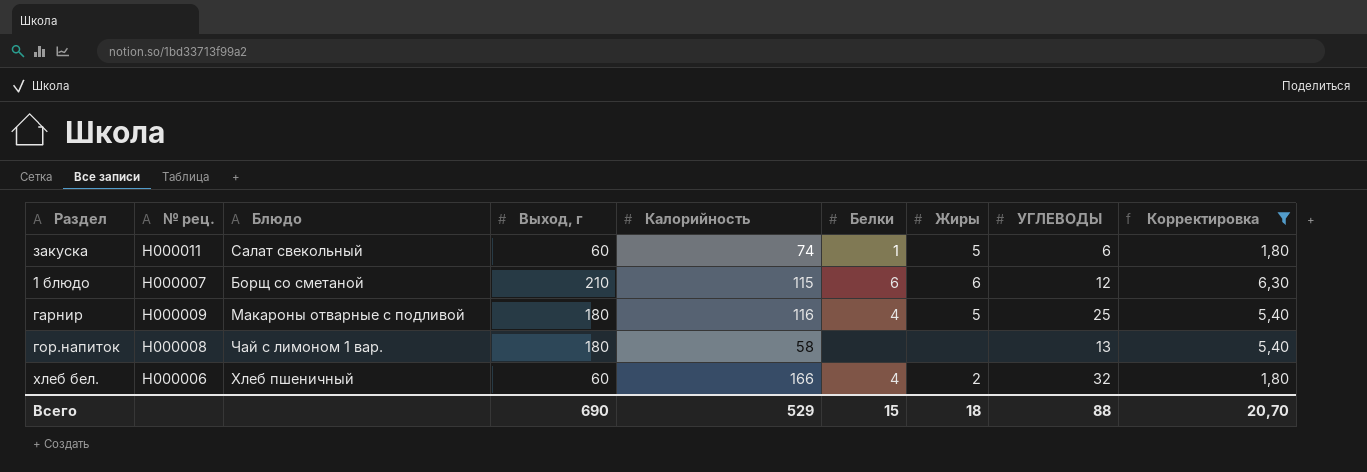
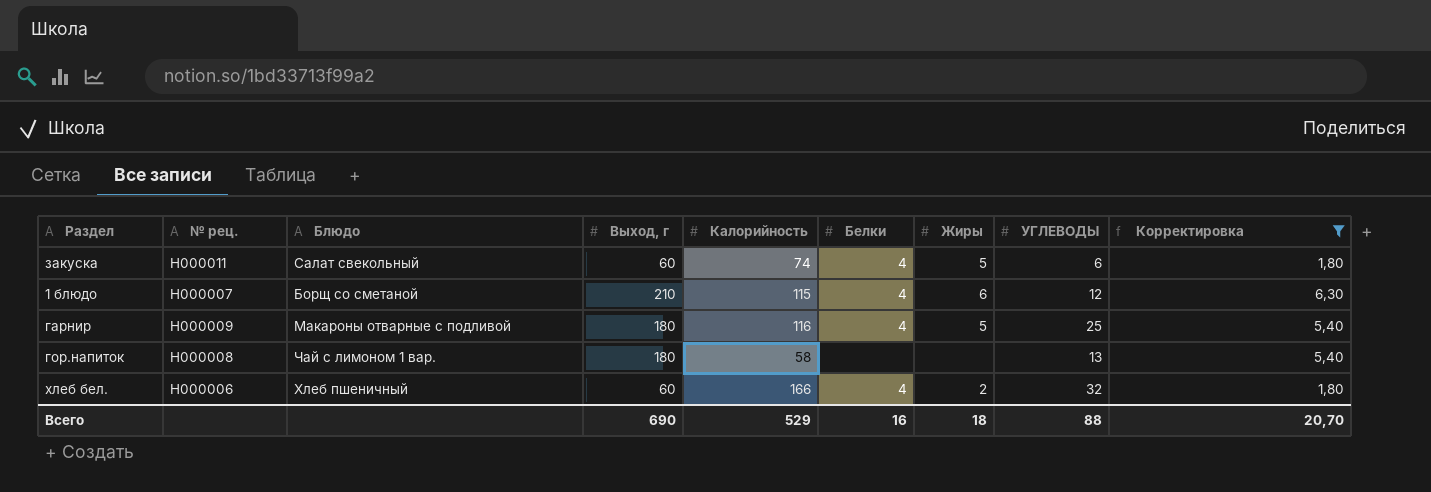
закуска | Белки: 1 -> 4
1 блюдо | Белки: 6 -> 4
Всего | Белки: 15 -> 16

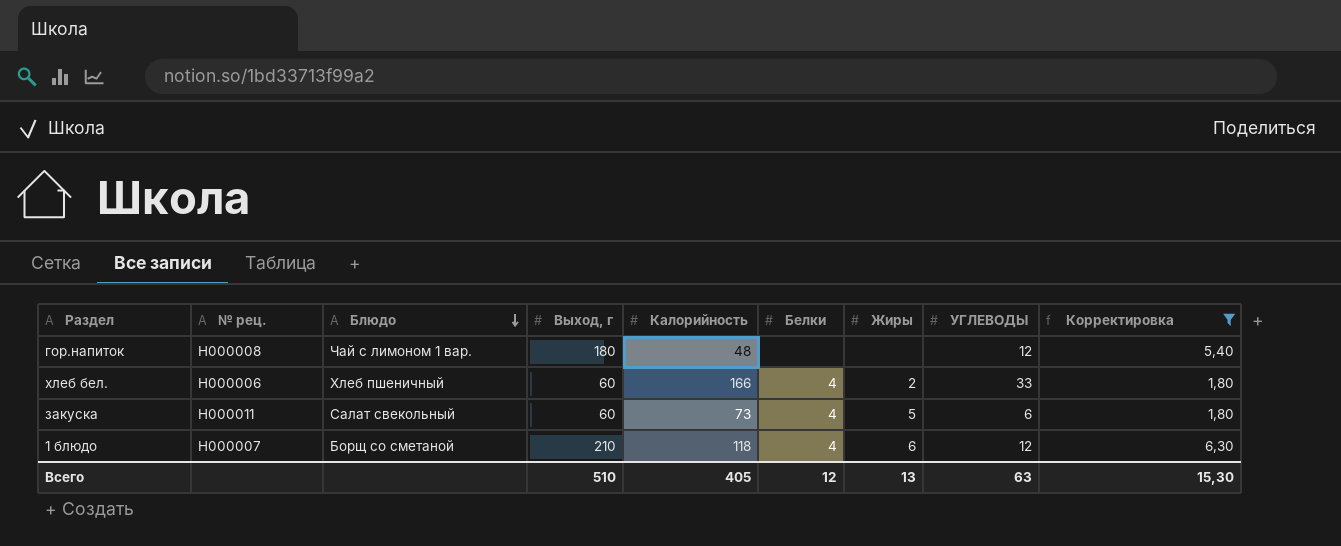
row order: none -> Блюдо descending
row гарнир: Н000009 | Макароны отварные с подливой | 180 | 116 | 4 | 5 | 25 | 5,40 -> none
гор.напиток | Калорийность: 58 -> 48
гор.напиток | УГЛЕВОДЫ: 13 -> 12
хлеб бел. | УГЛЕВОДЫ: 32 -> 33
закуска | Калорийность: 74 -> 73
1 блюдо | Калорийность: 115 -> 118
Всего | Выход, г: 690 -> 510
Всего | Калорийность: 529 -> 405
Всего | Белки: 16 -> 12
Всего | Жиры: 18 -> 13
Всего | УГЛЕВОДЫ: 88 -> 63
Всего | Корректировка: 20,70 -> 15,30

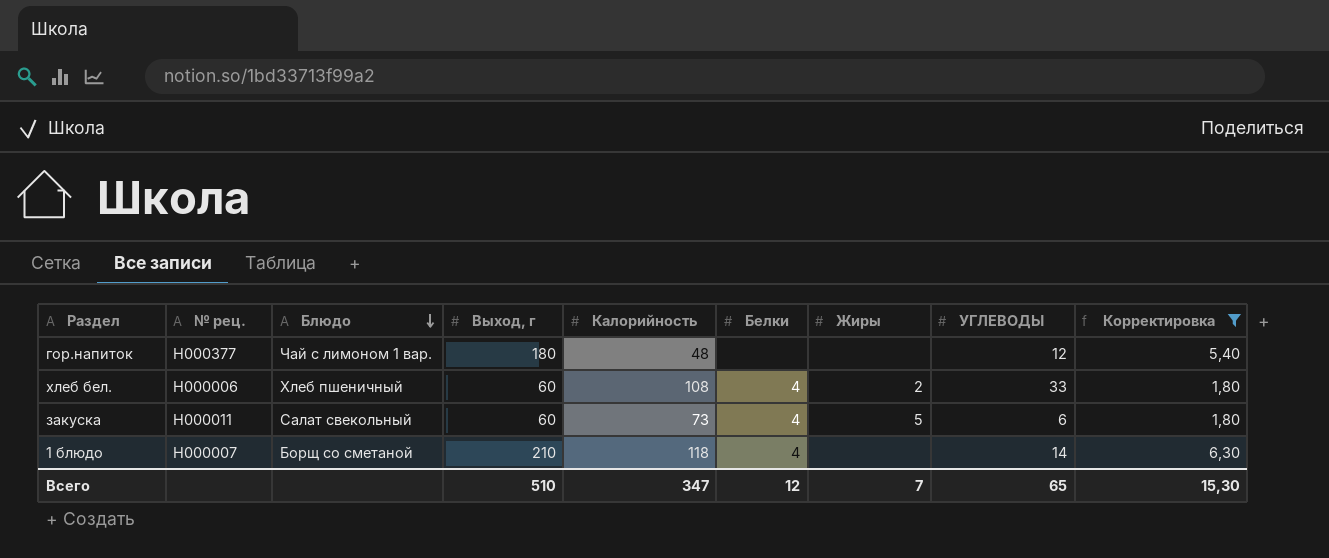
гор.напиток | № рец.: Н000008 -> Н000377
хлеб бел. | Калорийность: 166 -> 108
1 блюдо | Жиры: 6 -> none
1 блюдо | УГЛЕВОДЫ: 12 -> 14
Всего | Калорийность: 405 -> 347
Всего | Жиры: 13 -> 7
Всего | УГЛЕВОДЫ: 63 -> 65

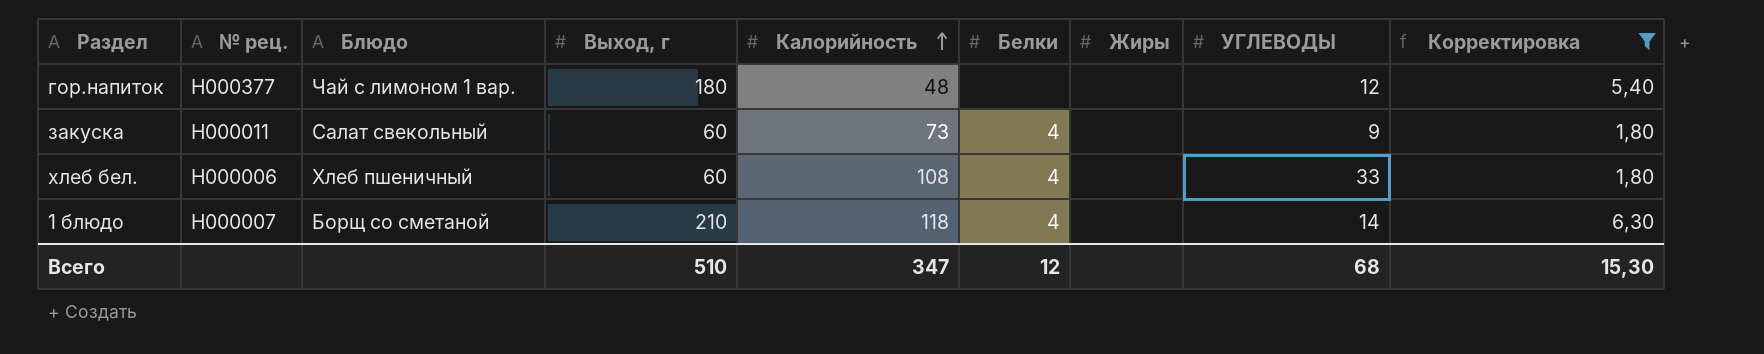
row order: Блюдо descending -> Калорийность ascending
закуска | Жиры: 5 -> none
закуска | УГЛЕВОДЫ: 6 -> 9
хлеб бел. | Жиры: 2 -> none
Всего | Жиры: 7 -> none
Всего | УГЛЕВОДЫ: 65 -> 68

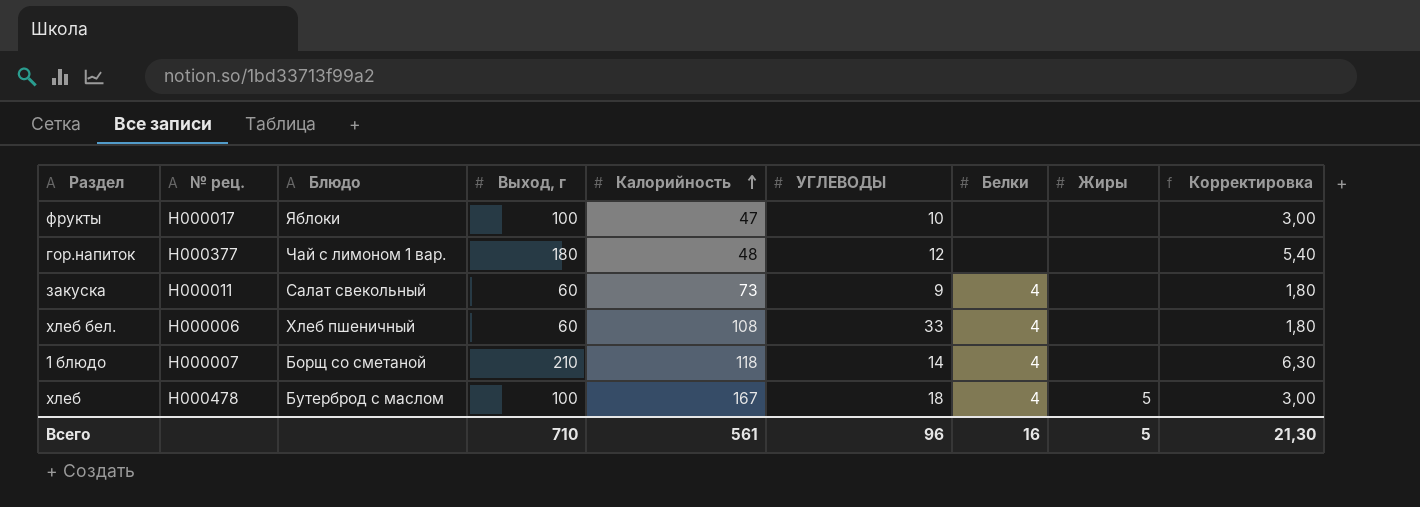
filter: Корректировка != 3,00 -> none
column УГЛЕВОДЫ | position: 8 -> 6
Всего | Выход, г: 510 -> 710
Всего | Калорийность: 347 -> 561
Всего | УГЛЕВОДЫ: 68 -> 96
Всего | Белки: 12 -> 16
Всего | Жиры: none -> 5
Всего | Корректировка: 15,30 -> 21,30

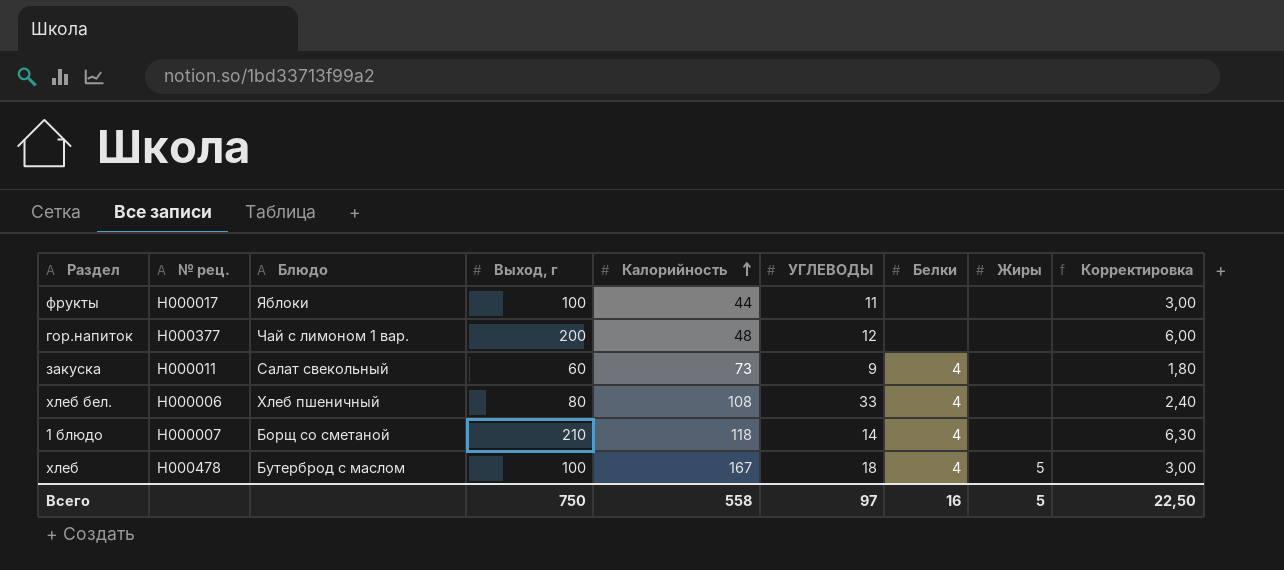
фрукты | Калорийность: 47 -> 44
фрукты | УГЛЕВОДЫ: 10 -> 11
гор.напиток | Выход, г: 180 -> 200
гор.напиток | Корректировка: 5,40 -> 6,00
хлеб бел. | Выход, г: 60 -> 80
хлеб бел. | Корректировка: 1,80 -> 2,40
Всего | Выход, г: 710 -> 750
Всего | Калорийность: 561 -> 558
Всего | УГЛЕВОДЫ: 96 -> 97
Всего | Корректировка: 21,30 -> 22,50

